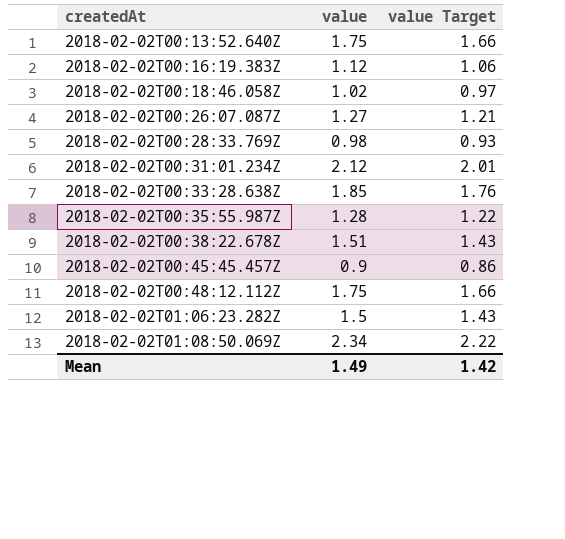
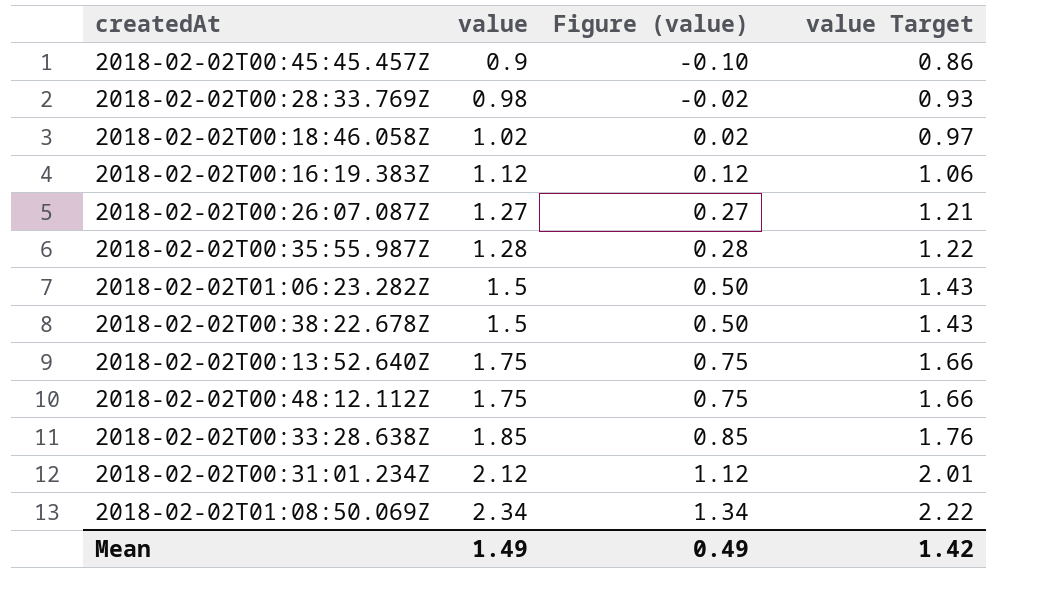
row order: createdAt ascending -> value ascending
column Figure (value) | formula: none -> [value] - 1
2018-02-02T00:38:22.678Z | value: 1.51 -> 1.5

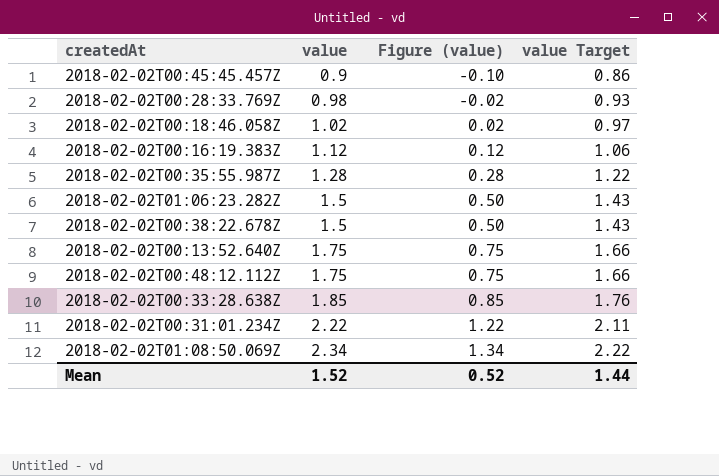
row 2018-02-02T00:26:07.087Z: 1.27 | 0.27 | 1.21 -> none
2018-02-02T00:31:01.234Z | value: 2.12 -> 2.22
2018-02-02T00:31:01.234Z | Figure (value): 1.12 -> 1.22
2018-02-02T00:31:01.234Z | value Target: 2.01 -> 2.11
Mean | value: 1.49 -> 1.52
Mean | Figure (value): 0.49 -> 0.52
Mean | value Target: 1.42 -> 1.44

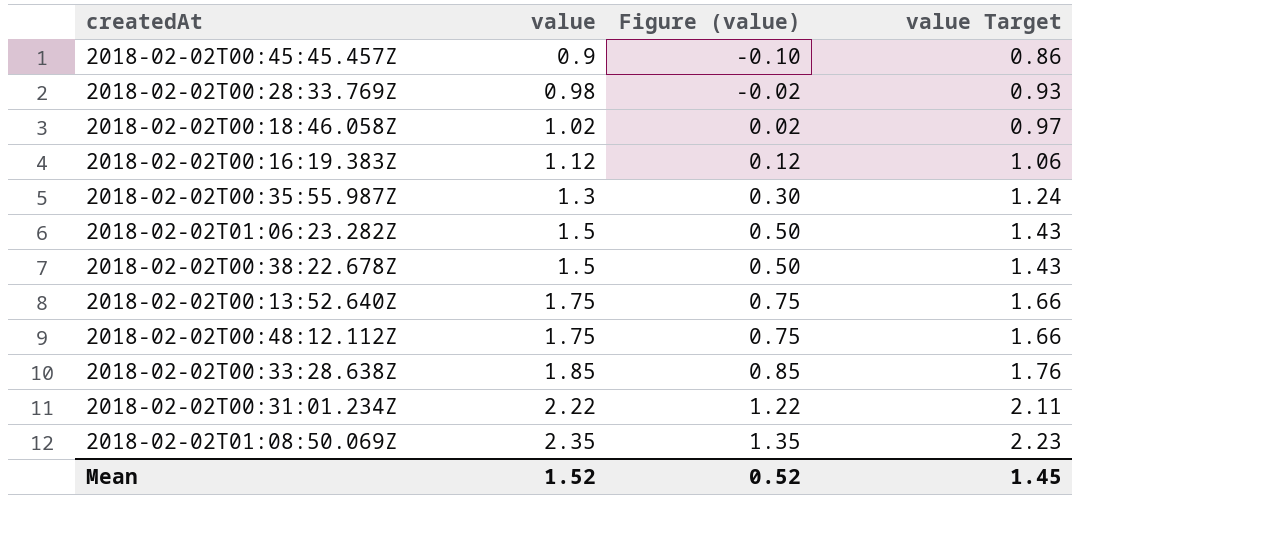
2018-02-02T00:35:55.987Z | value: 1.28 -> 1.3
2018-02-02T00:35:55.987Z | Figure (value): 0.28 -> 0.30
2018-02-02T00:35:55.987Z | value Target: 1.22 -> 1.24
2018-02-02T01:08:50.069Z | value: 2.34 -> 2.35
2018-02-02T01:08:50.069Z | Figure (value): 1.34 -> 1.35
2018-02-02T01:08:50.069Z | value Target: 2.22 -> 2.23
Mean | value Target: 1.44 -> 1.45

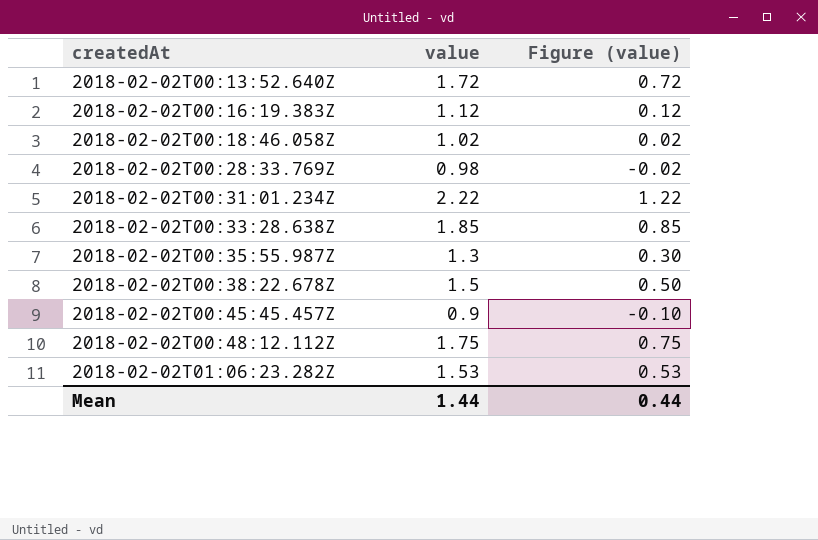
row order: value ascending -> createdAt ascending
column value Target | formula: [value] * 0.95 -> none
row 2018-02-02T01:08:50.069Z: 2.35 | 1.35 | 2.23 -> none
2018-02-02T00:13:52.640Z | value: 1.75 -> 1.72
2018-02-02T00:13:52.640Z | Figure (value): 0.75 -> 0.72
2018-02-02T01:06:23.282Z | value: 1.5 -> 1.53
2018-02-02T01:06:23.282Z | Figure (value): 0.50 -> 0.53
Mean | value: 1.52 -> 1.44
Mean | Figure (value): 0.52 -> 0.44

